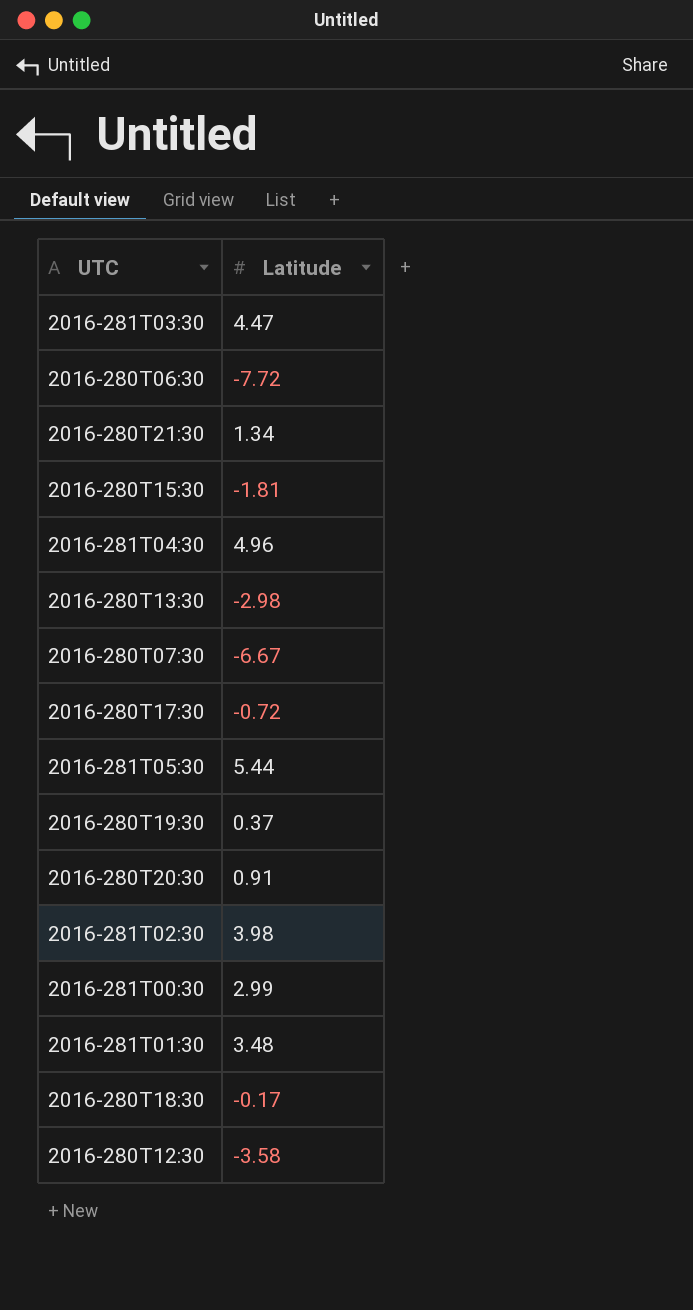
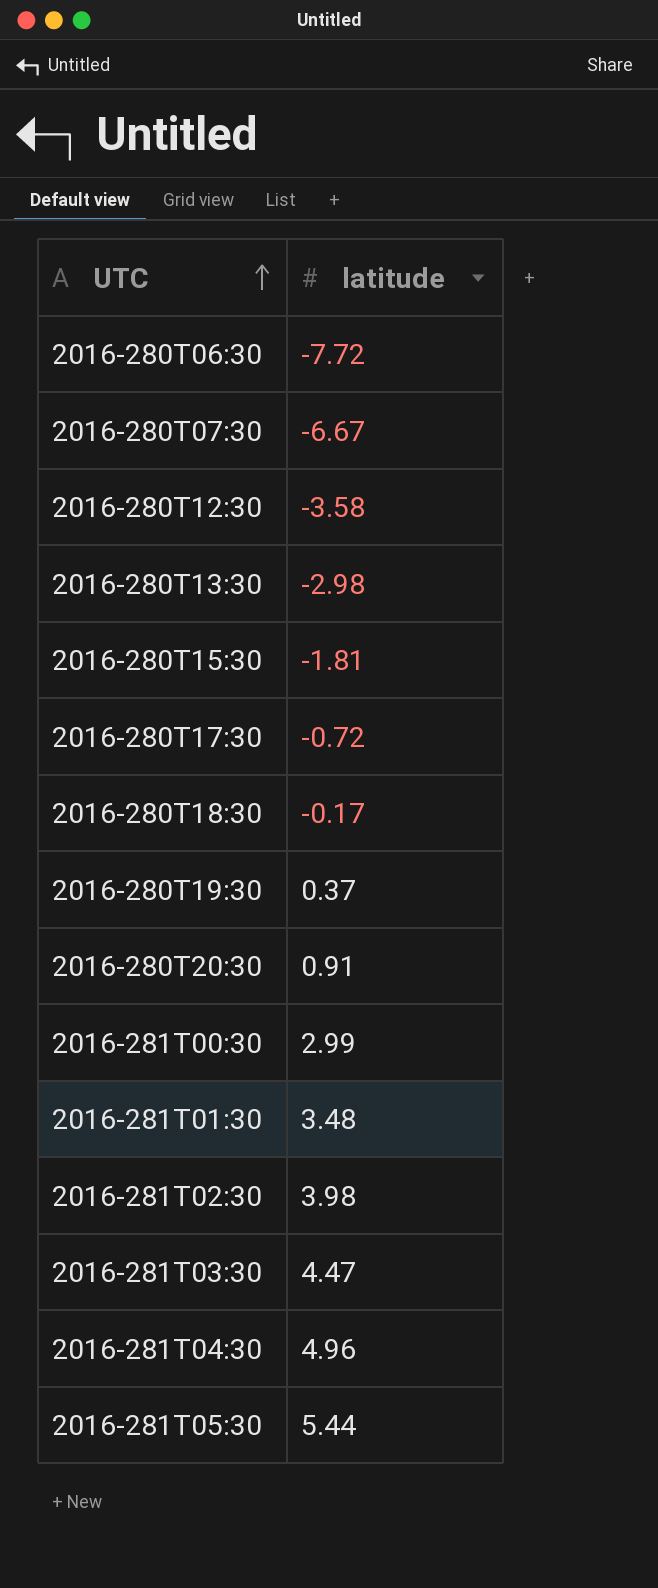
row order: none -> UTC ascending
column name: Latitude -> latitude
row 2016-280T21:30: 1.34 -> none

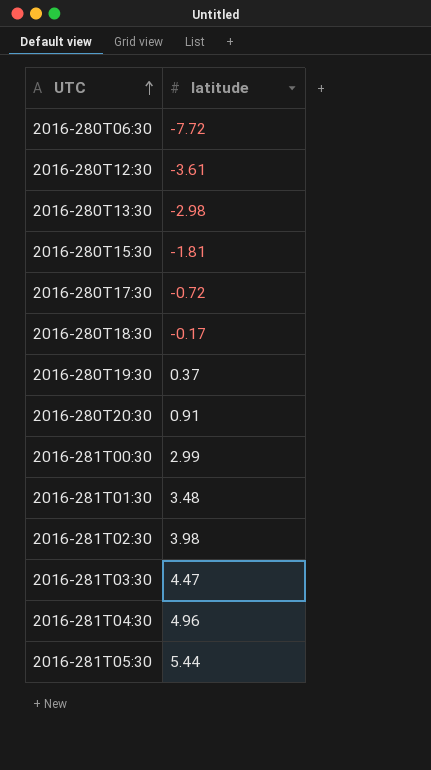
row 2016-280T07:30: -6.67 -> none
2016-280T12:30 | latitude: -3.58 -> -3.61

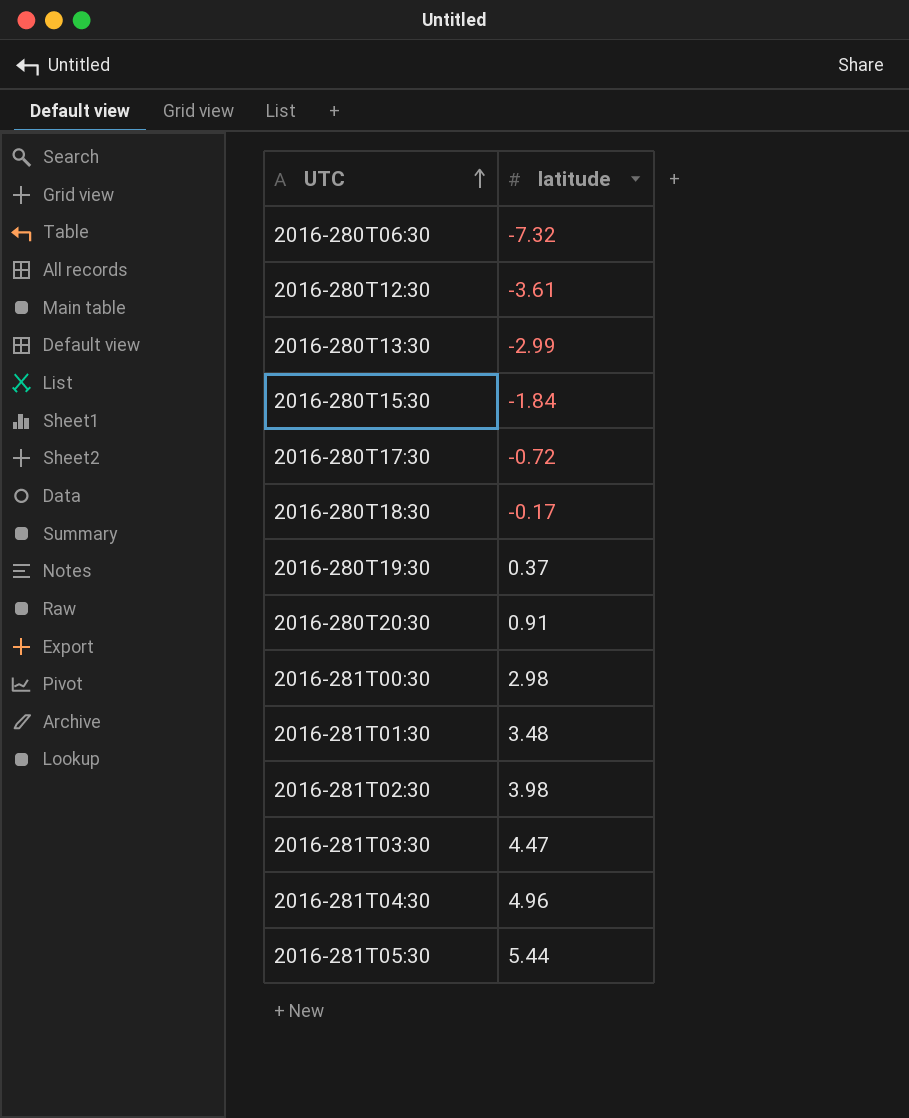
2016-280T06:30 | latitude: -7.72 -> -7.32
2016-280T13:30 | latitude: -2.98 -> -2.99
2016-280T15:30 | latitude: -1.81 -> -1.84
2016-281T00:30 | latitude: 2.99 -> 2.98

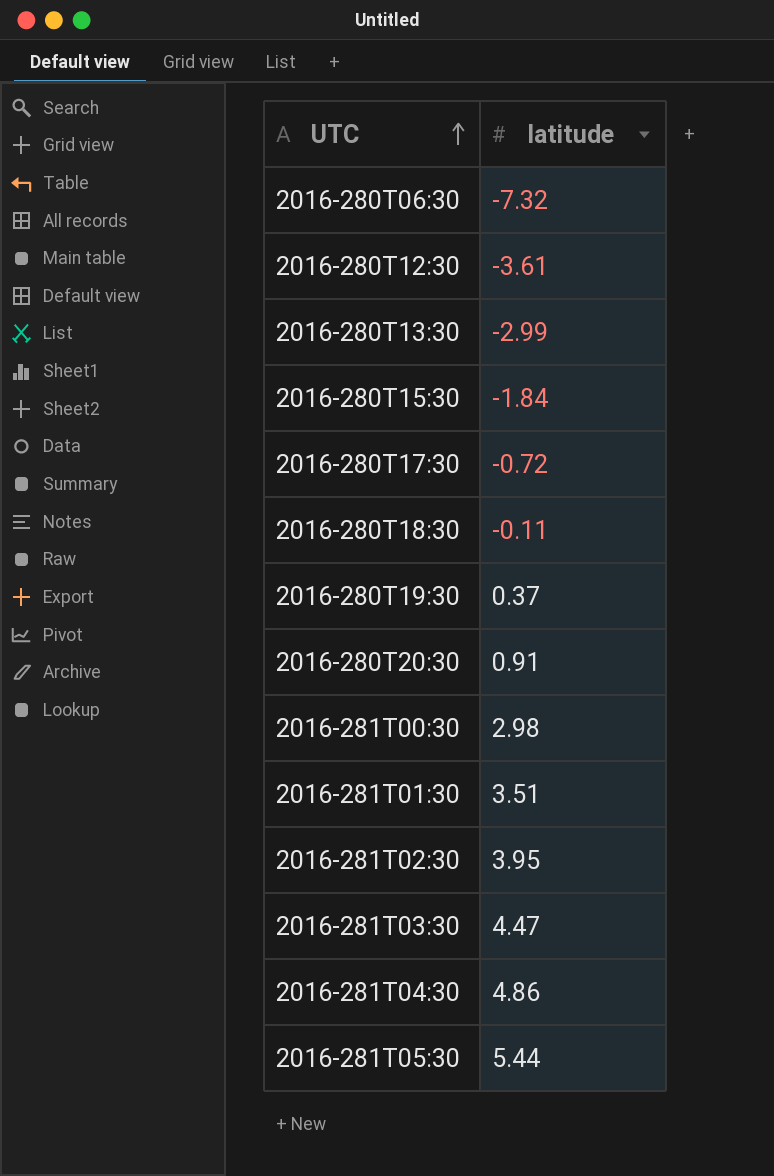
2016-280T18:30 | latitude: -0.17 -> -0.11
2016-281T01:30 | latitude: 3.48 -> 3.51
2016-281T02:30 | latitude: 3.98 -> 3.95
2016-281T04:30 | latitude: 4.96 -> 4.86

